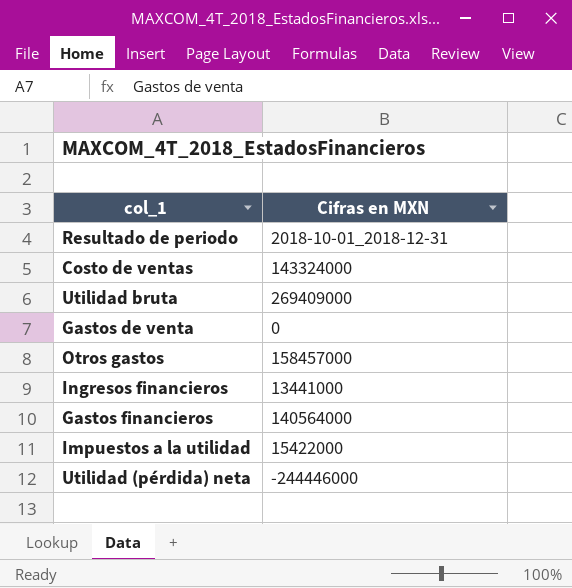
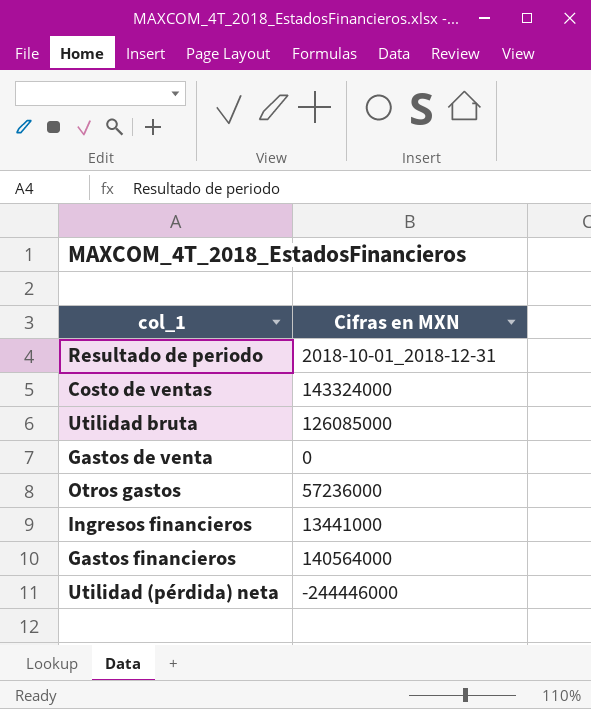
row Impuestos a la utilidad: 15422000 -> none
Utilidad bruta | Cifras en MXN: 269409000 -> 126085000
Otros gastos | Cifras en MXN: 158457000 -> 57236000

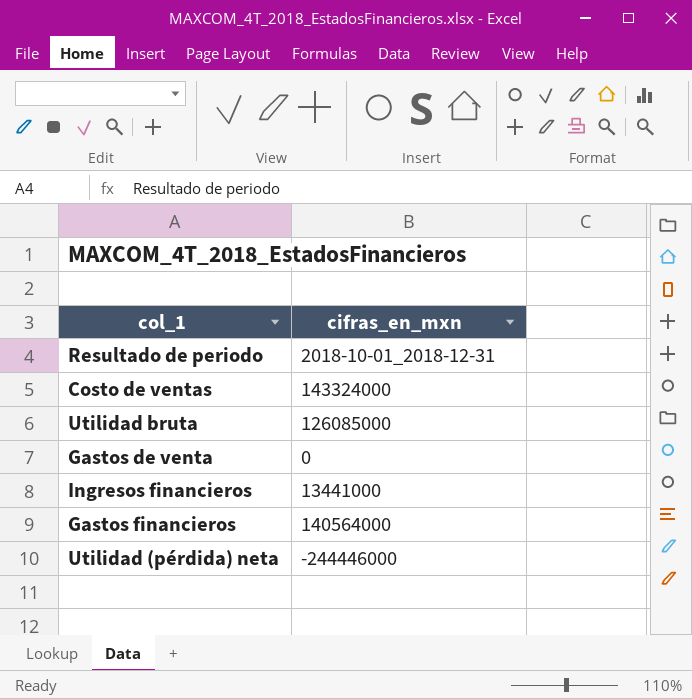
column name: Cifras en MXN -> cifras_en_mxn
row Otros gastos: 57236000 -> none

